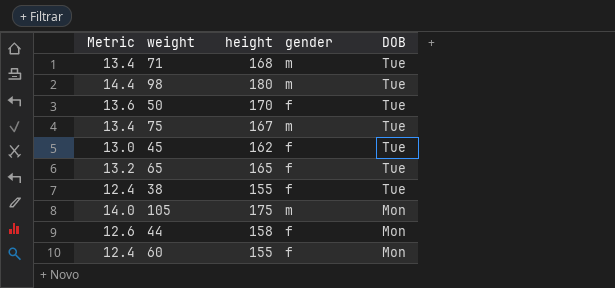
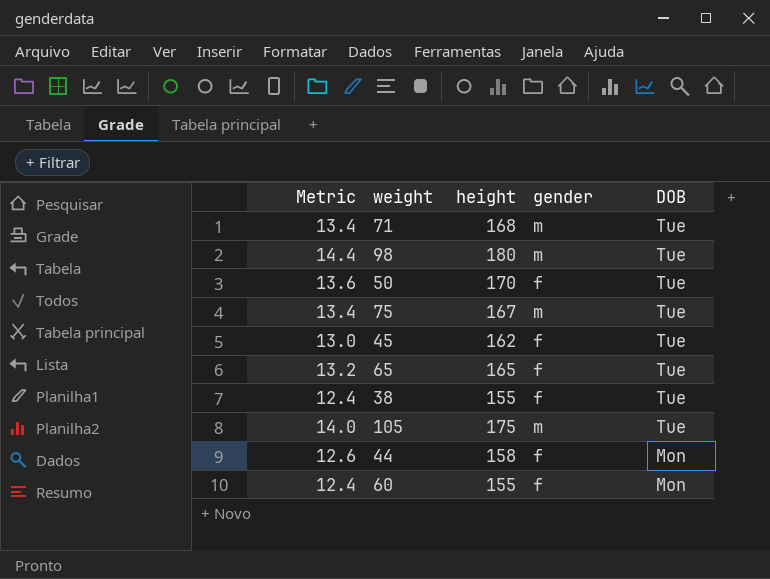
105 | DOB: Mon -> Tue

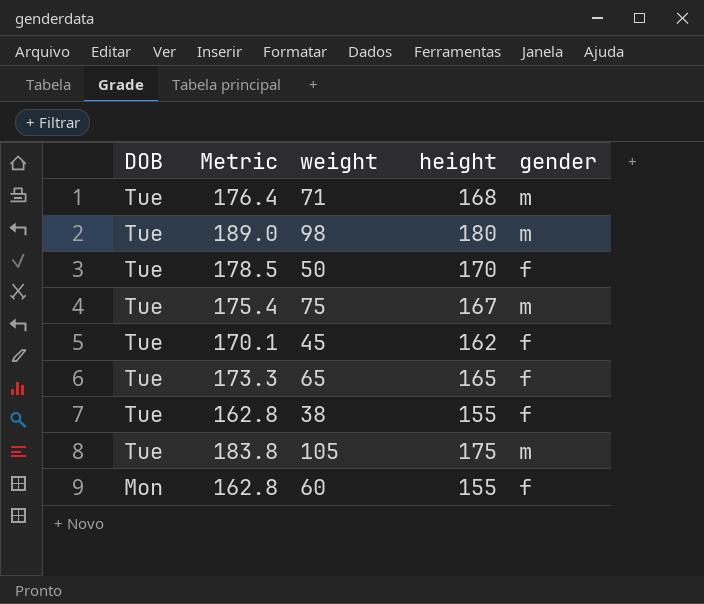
column DOB | position: 5 -> 1
column Metric | formula: [height] * 0.08 -> [height] * 1.05
row 44: 12.6 | 158 | f | Mon -> none

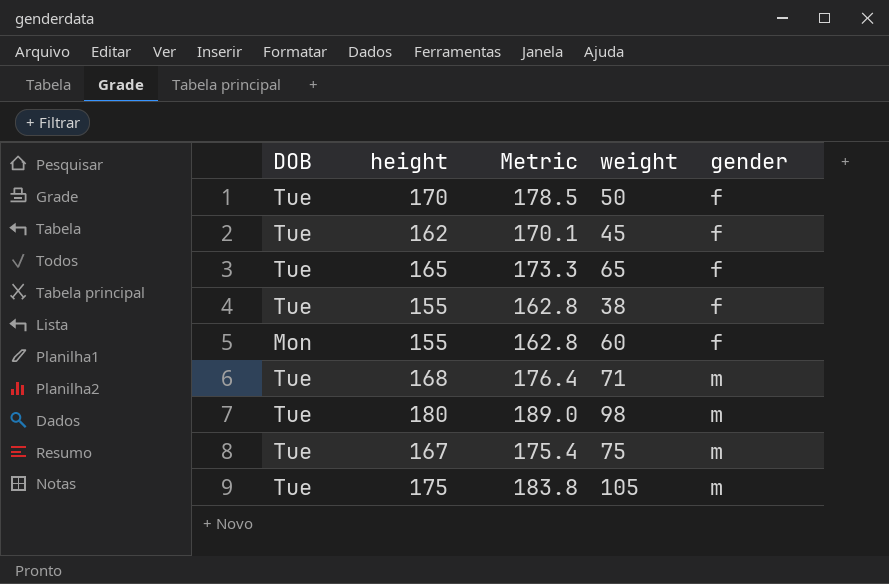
row order: DOB descending -> gender ascending
column height | position: 4 -> 2

